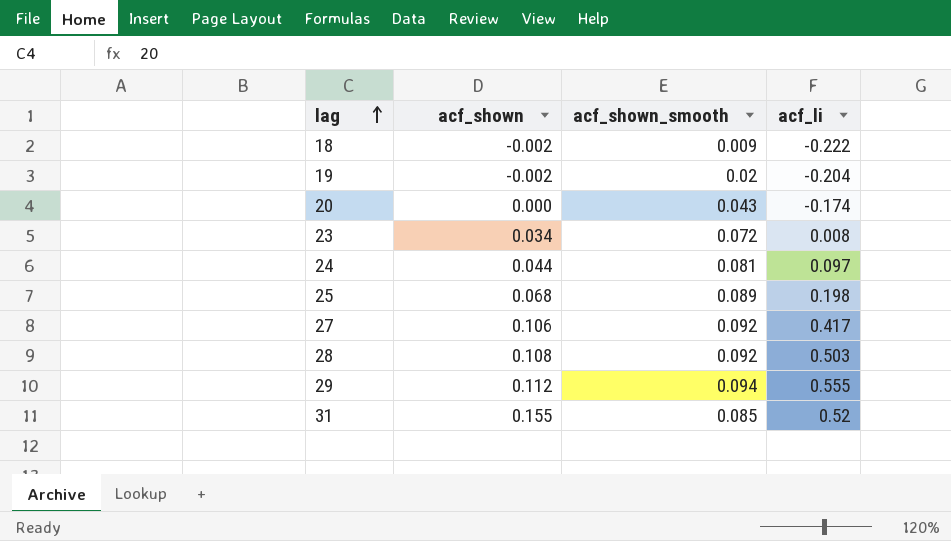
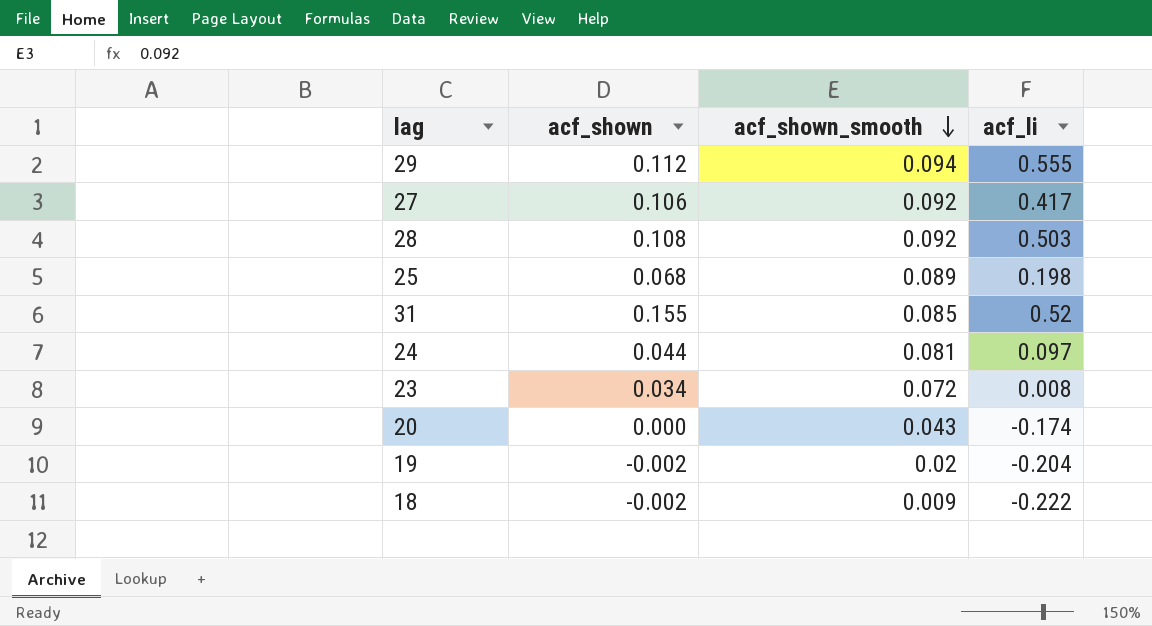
row order: lag ascending -> acf_shown_smooth descending

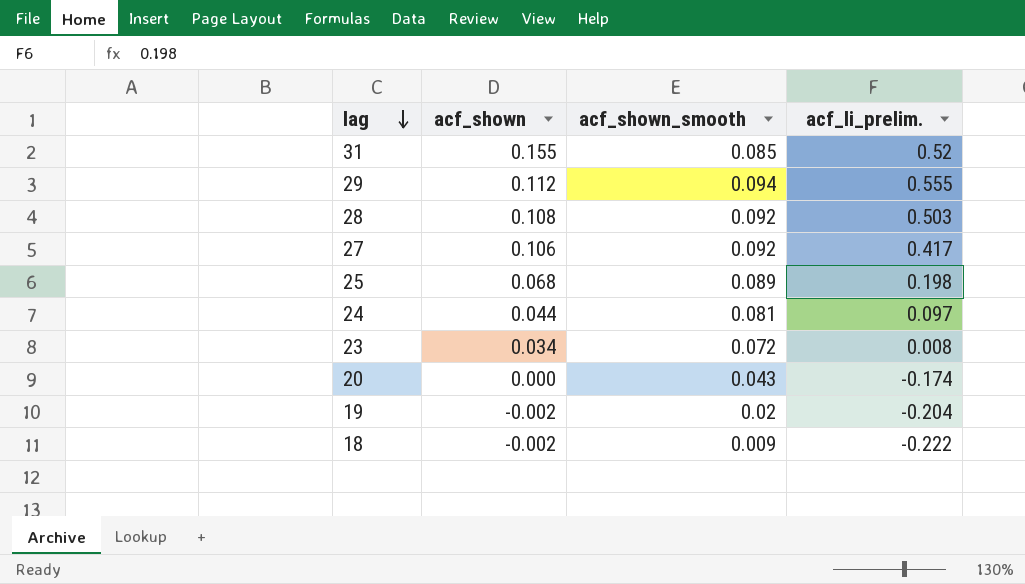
row order: acf_shown_smooth descending -> lag descending
column name: acf_li -> acf_li_prelim.

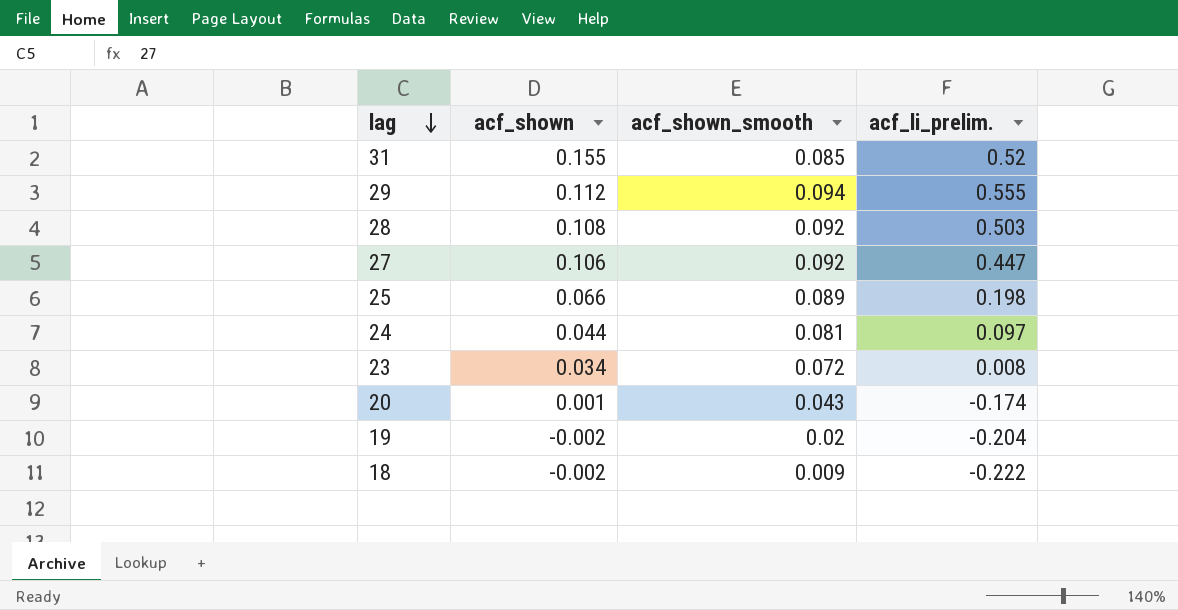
27 | acf_li_prelim.: 0.417 -> 0.447
25 | acf_shown: 0.068 -> 0.066
20 | acf_shown: 0.000 -> 0.001

